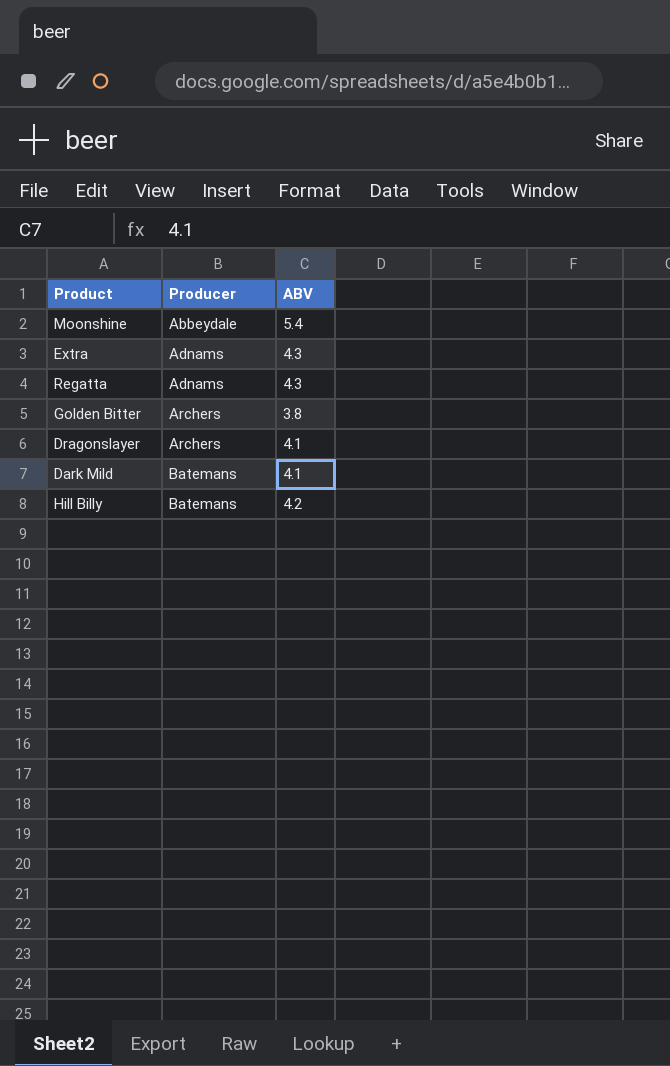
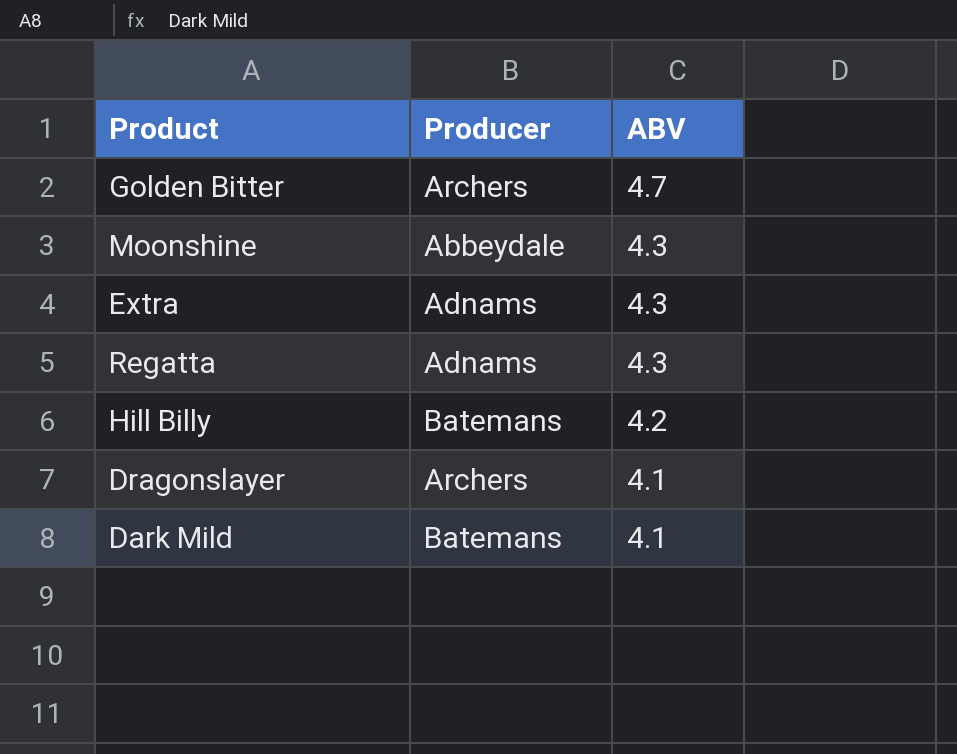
row order: Producer ascending -> ABV descending
Golden Bitter | ABV: 3.8 -> 4.7
Moonshine | ABV: 5.4 -> 4.3

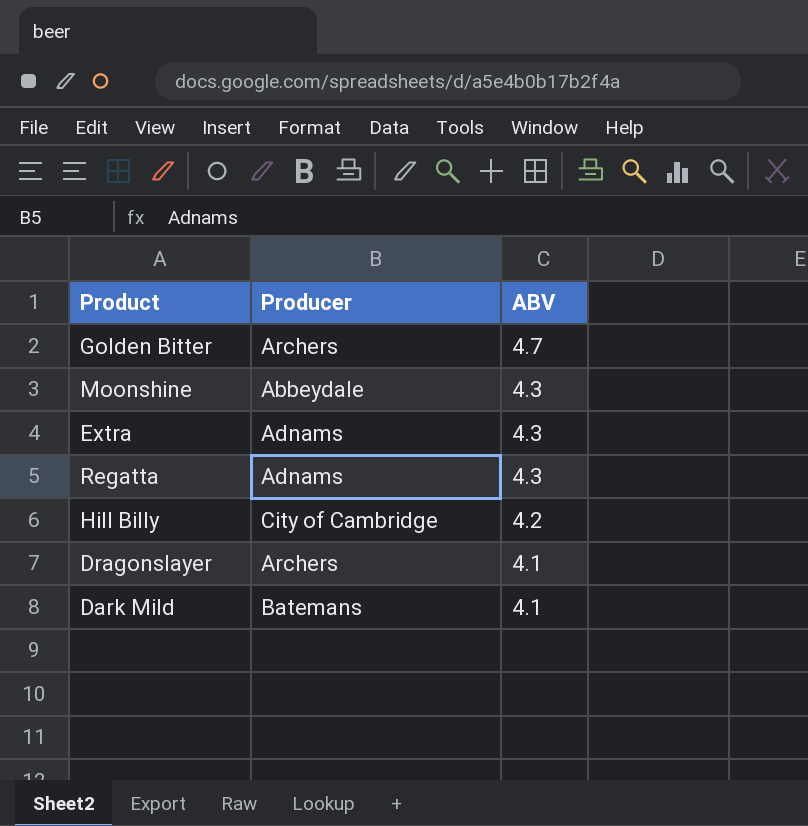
Hill Billy | Producer: Batemans -> City of Cambridge

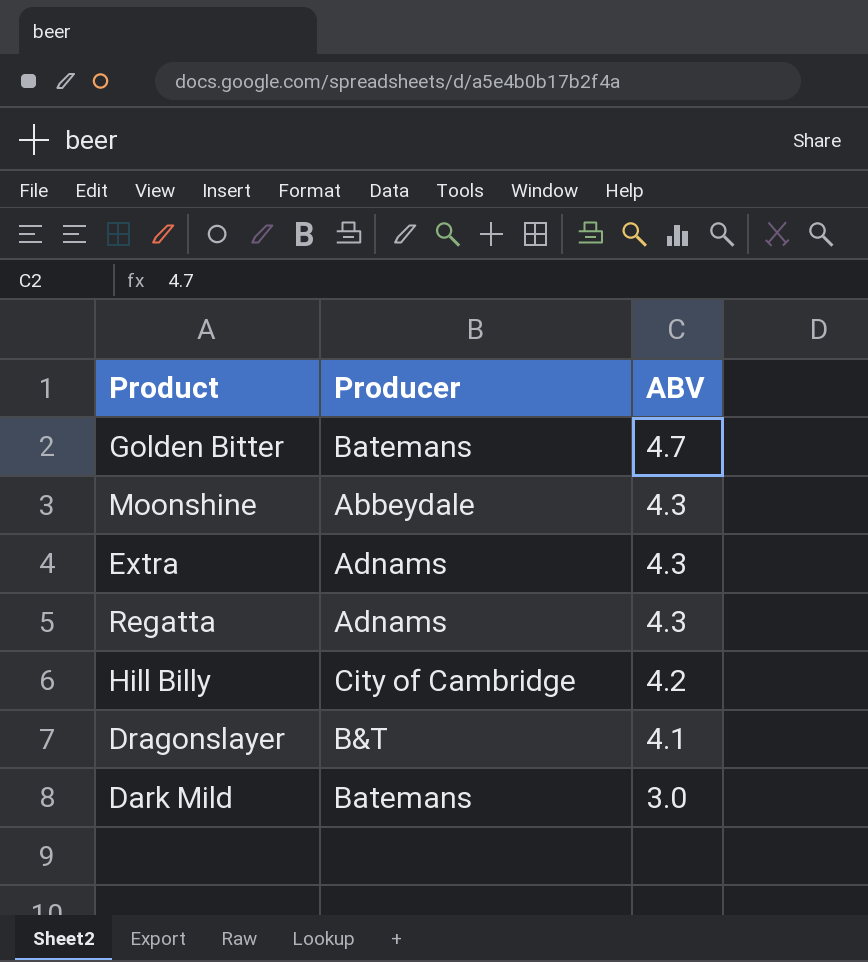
Golden Bitter | Producer: Archers -> Batemans
Dragonslayer | Producer: Archers -> B&T
Dark Mild | ABV: 4.1 -> 3.0

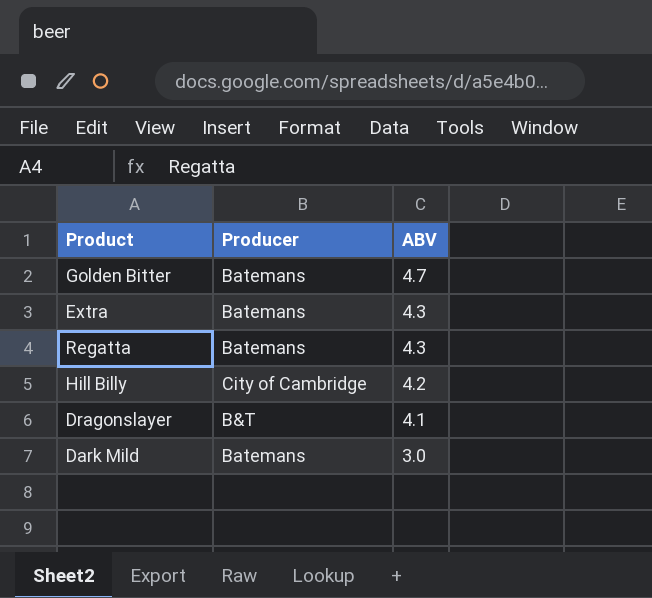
row Moonshine: Abbeydale | 4.3 -> none
Extra | Producer: Adnams -> Batemans
Regatta | Producer: Adnams -> Batemans

